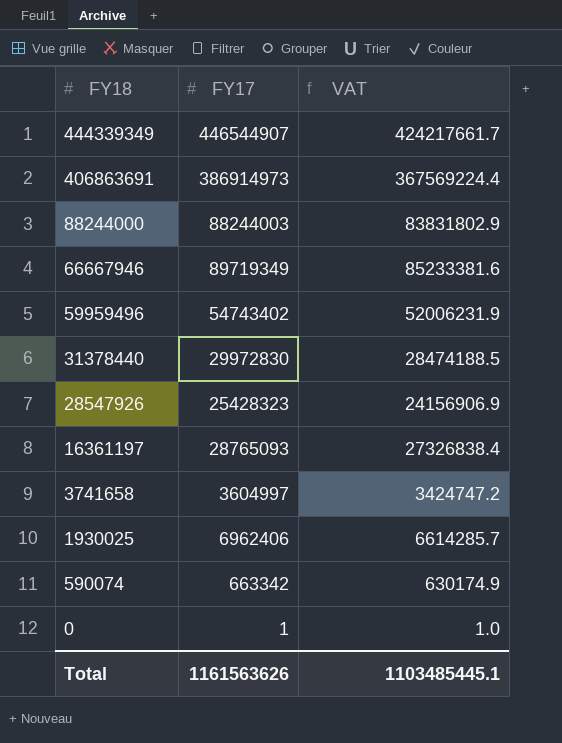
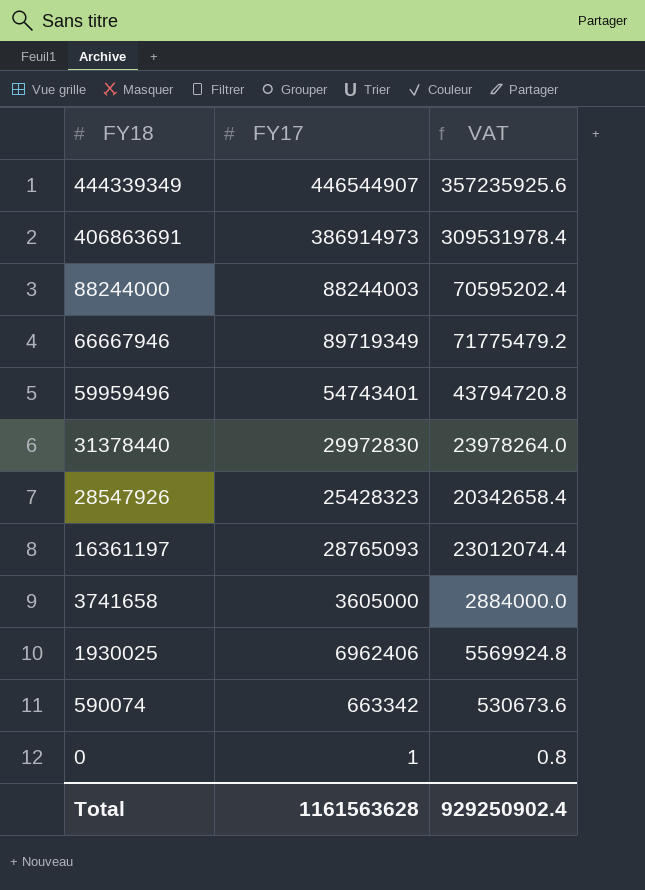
column VAT | formula: [FY17] * 0.95 -> [FY17] * 0.8
59959496 | FY17: 54743402 -> 54743401
3741658 | FY17: 3604997 -> 3605000
Total | FY17: 1161563626 -> 1161563628
Total | VAT: 1103485445.1 -> 929250902.4

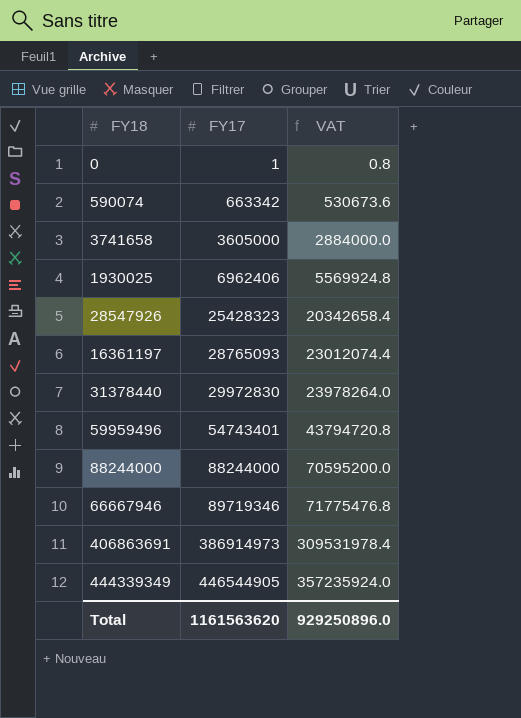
row order: FY18 descending -> FY17 ascending
88244000 | FY17: 88244003 -> 88244000
88244000 | VAT: 70595202.4 -> 70595200.0
66667946 | FY17: 89719349 -> 89719346
66667946 | VAT: 71775479.2 -> 71775476.8
444339349 | FY17: 446544907 -> 446544905
444339349 | VAT: 357235925.6 -> 357235924.0
Total | FY17: 1161563628 -> 1161563620
Total | VAT: 929250902.4 -> 929250896.0

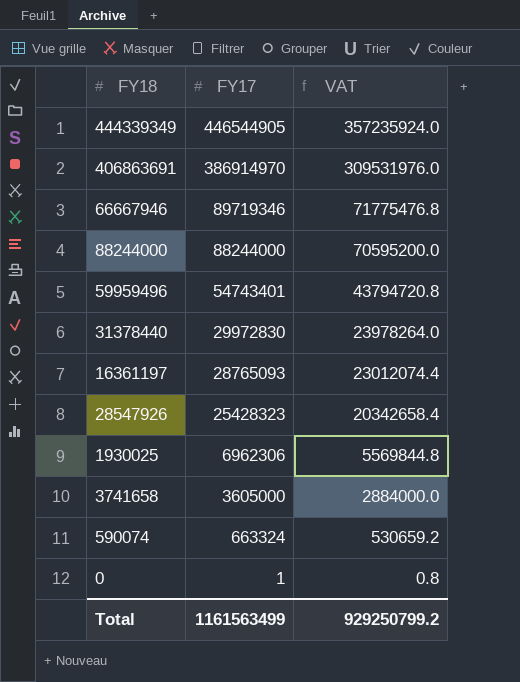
row order: FY17 ascending -> FY17 descending
406863691 | FY17: 386914973 -> 386914970
406863691 | VAT: 309531978.4 -> 309531976.0
1930025 | FY17: 6962406 -> 6962306
1930025 | VAT: 5569924.8 -> 5569844.8
590074 | FY17: 663342 -> 663324
590074 | VAT: 530673.6 -> 530659.2
Total | FY17: 1161563620 -> 1161563499
Total | VAT: 929250896.0 -> 929250799.2

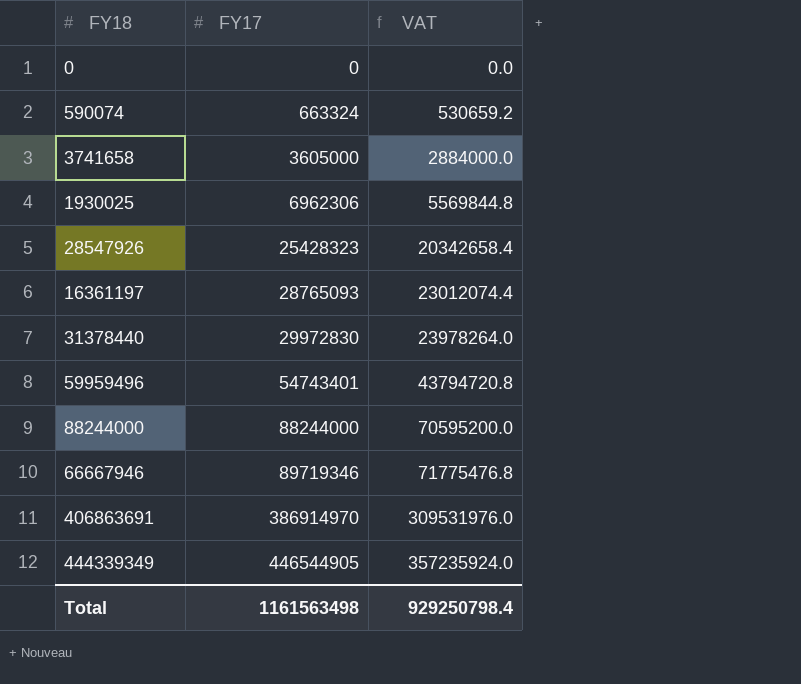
row order: FY17 descending -> FY17 ascending
0 | FY17: 1 -> 0
0 | VAT: 0.8 -> 0.0
Total | FY17: 1161563499 -> 1161563498
Total | VAT: 929250799.2 -> 929250798.4

